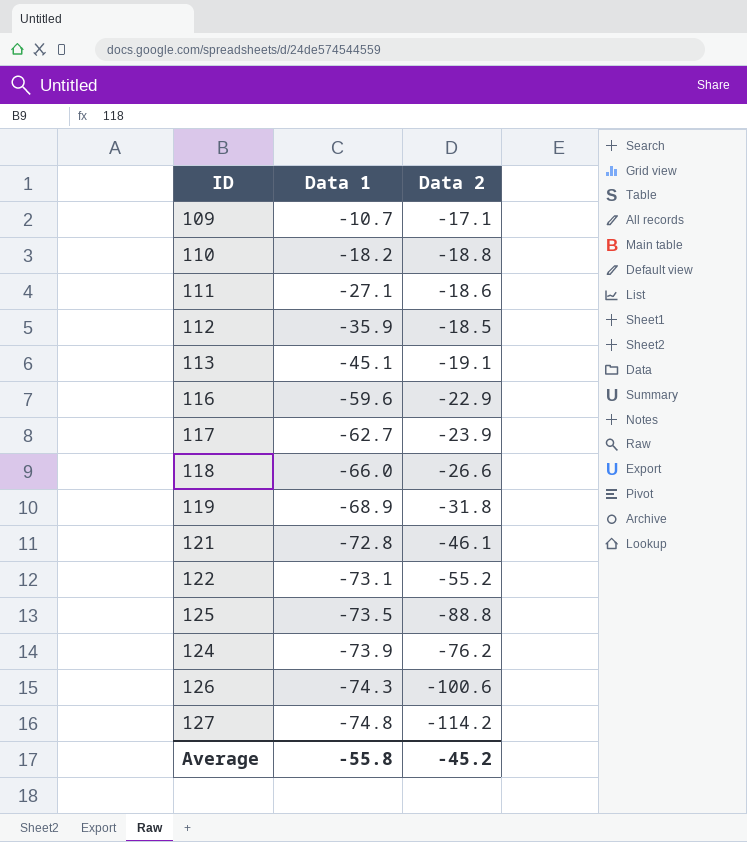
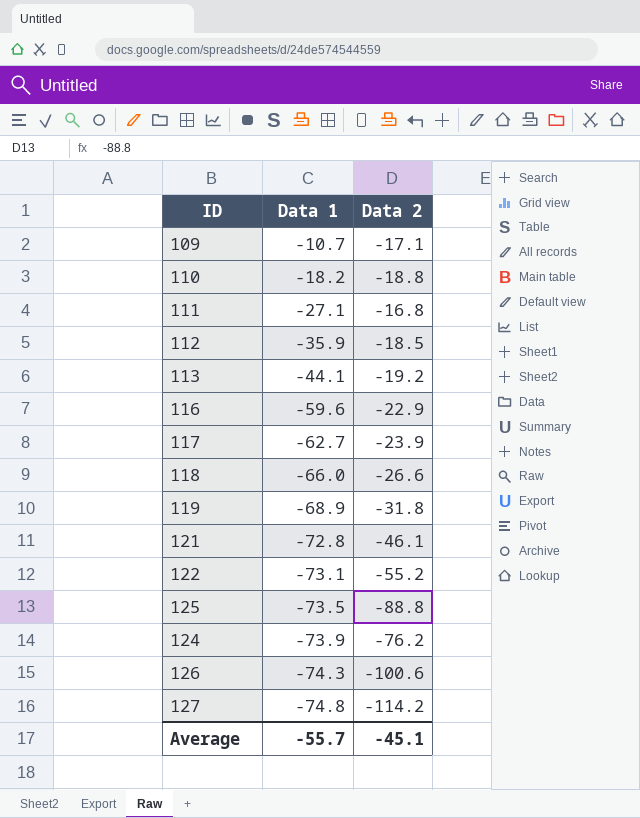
111 | Data 2: -18.6 -> -16.8
113 | Data 1: -45.1 -> -44.1
113 | Data 2: -19.1 -> -19.2
Average | Data 1: -55.8 -> -55.7
Average | Data 2: -45.2 -> -45.1

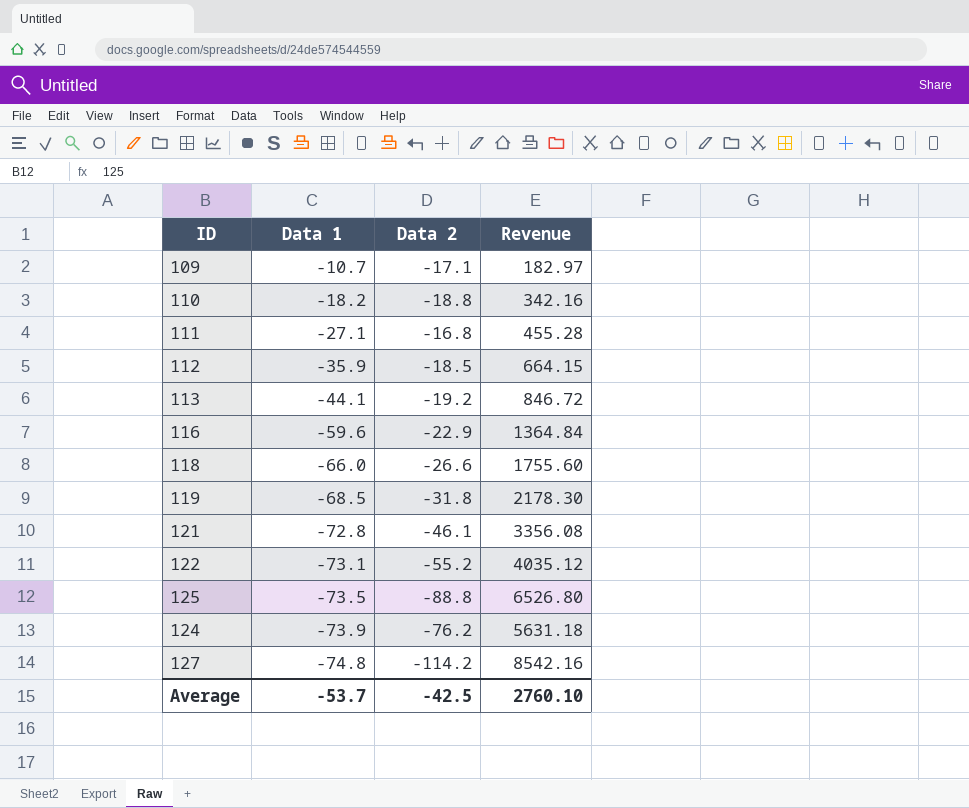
column Revenue | formula: none -> [Data 1] * [Data 2]
row 117: -62.7 | -23.9 -> none
row 126: -74.3 | -100.6 -> none
119 | Data 1: -68.9 -> -68.5
Average | Data 1: -55.7 -> -53.7
Average | Data 2: -45.1 -> -42.5

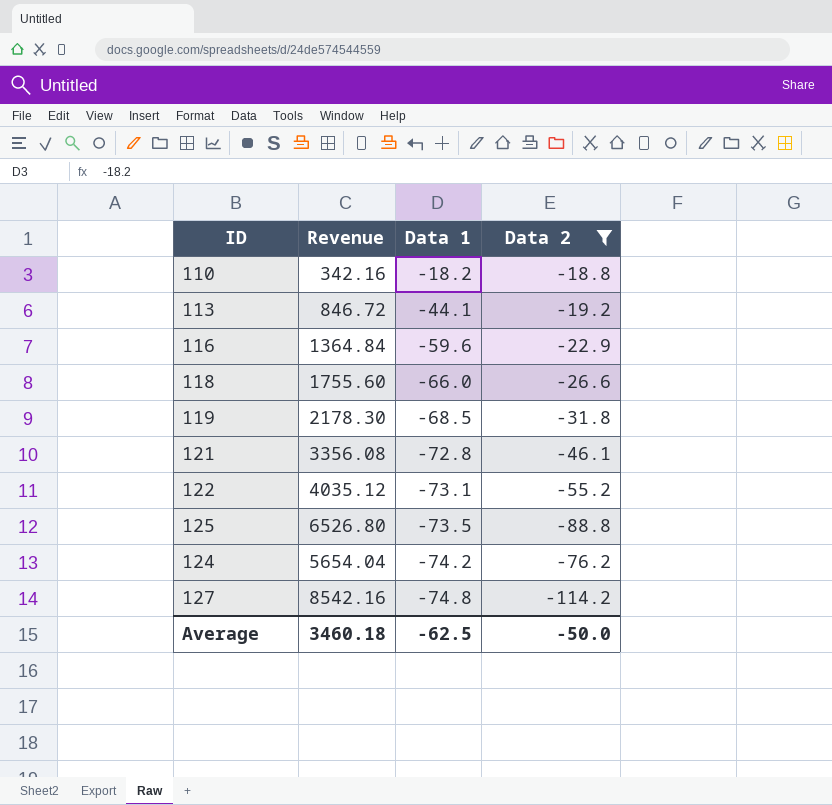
filter: none -> Data 2 <= -18.8
column Revenue | position: 4 -> 2
124 | Revenue: 5631.18 -> 5654.04
124 | Data 1: -73.9 -> -74.2
Average | Revenue: 2760.10 -> 3460.18
Average | Data 1: -53.7 -> -62.5
Average | Data 2: -42.5 -> -50.0

